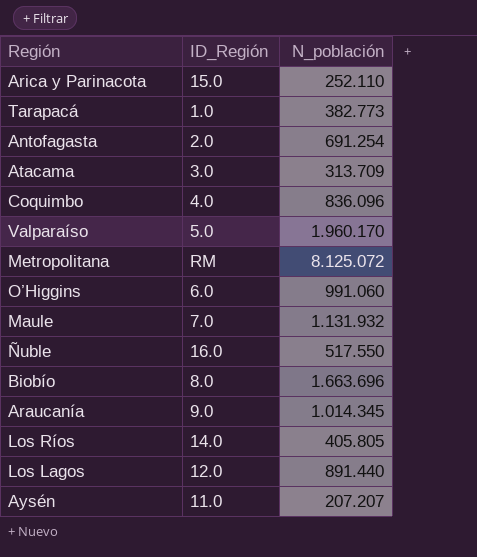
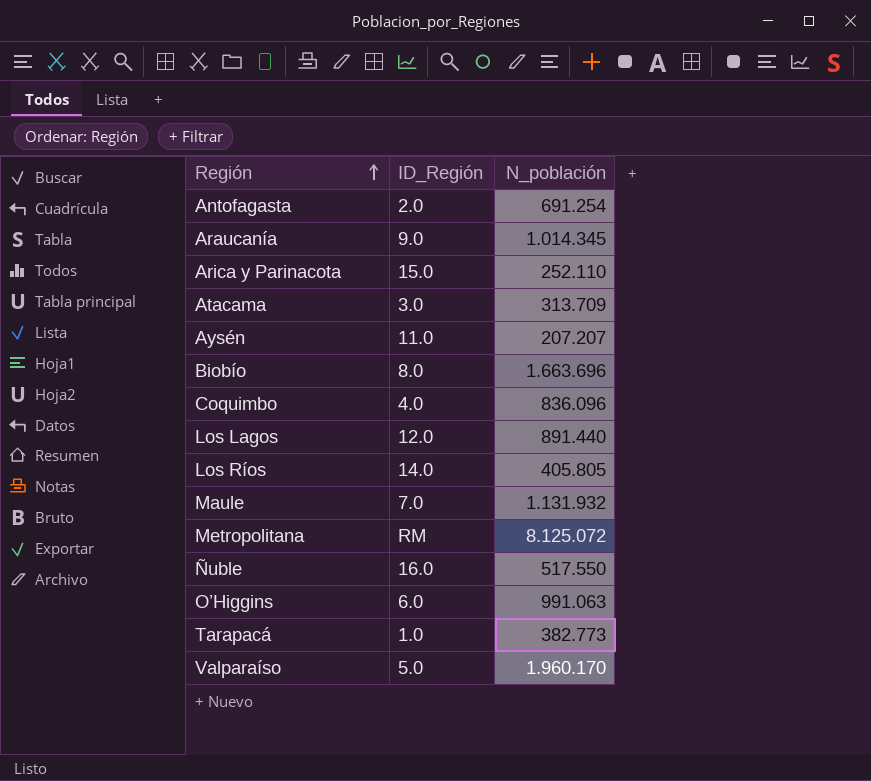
row order: none -> Región ascending
O’Higgins | N_población: 991.060 -> 991.063

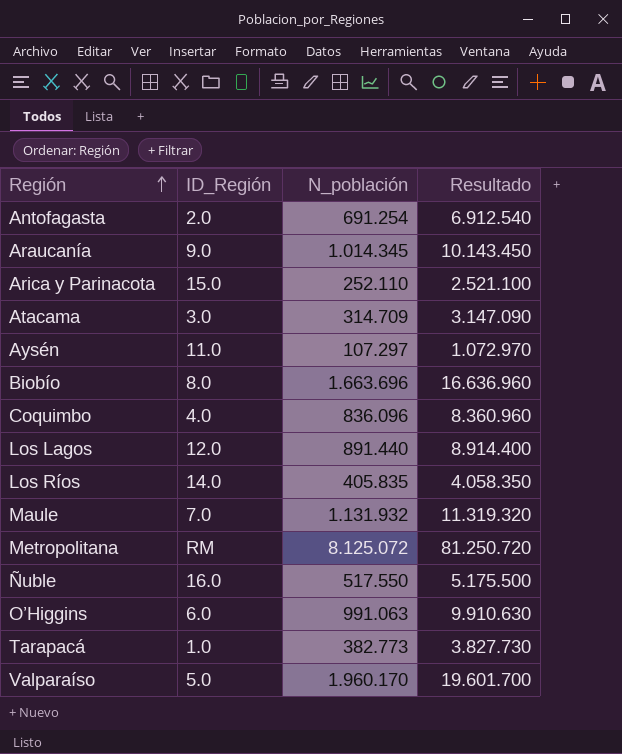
column Resultado | formula: none -> [N_población] * 10
Atacama | N_población: 313.709 -> 314.709
Aysén | N_población: 207.207 -> 107.297
Los Ríos | N_población: 405.805 -> 405.835

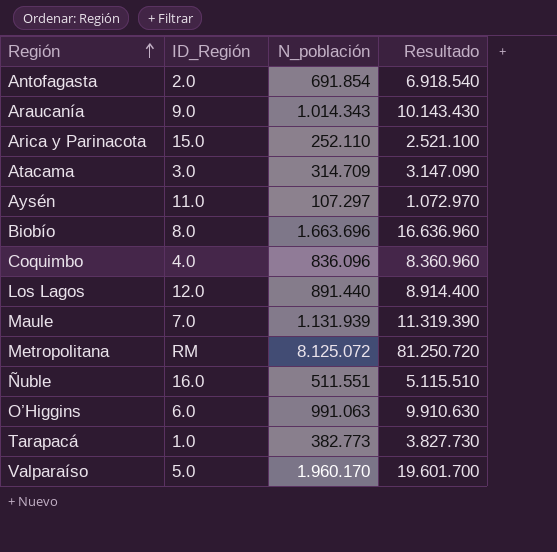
row Los Ríos: 14.0 | 405.835 | 4.058.350 -> none
Antofagasta | N_población: 691.254 -> 691.854
Antofagasta | Resultado: 6.912.540 -> 6.918.540
Araucanía | N_población: 1.014.345 -> 1.014.343
Araucanía | Resultado: 10.143.450 -> 10.143.430
Maule | N_población: 1.131.932 -> 1.131.939
Maule | Resultado: 11.319.320 -> 11.319.390
Ñuble | N_población: 517.550 -> 511.551
Ñuble | Resultado: 5.175.500 -> 5.115.510

